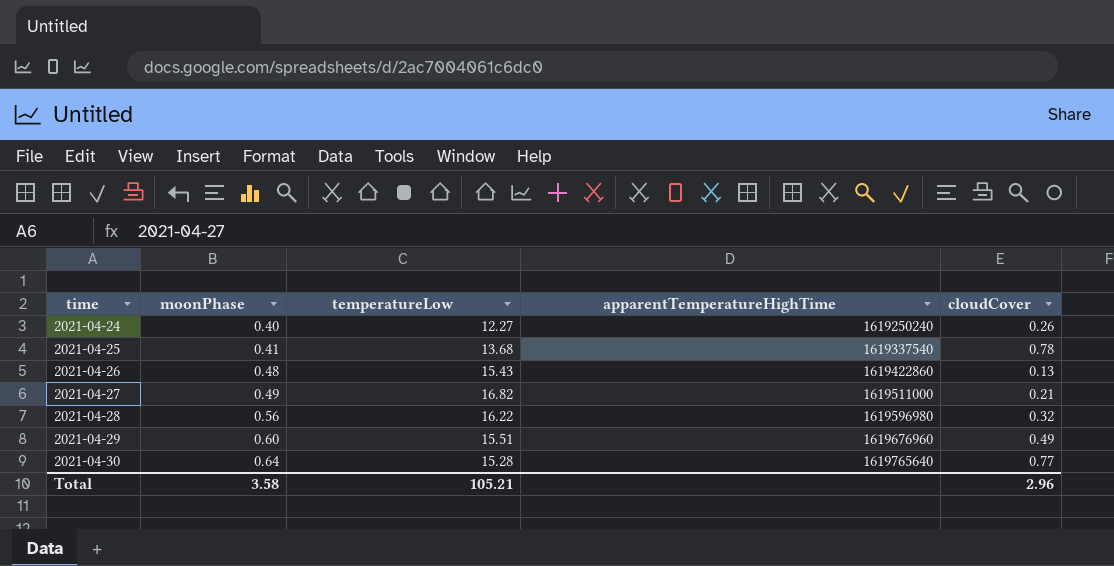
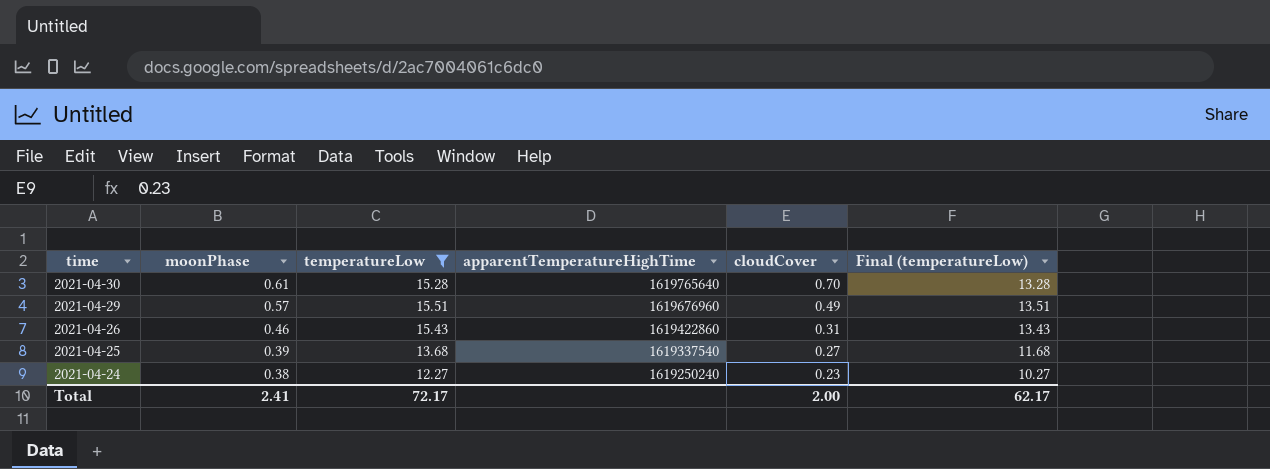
filter: none -> temperatureLow <= 15.51
row order: time ascending -> time descending
column Final (temperatureLow) | formula: none -> [temperatureLow] - 2
2021-04-30 | moonPhase: 0.64 -> 0.61
2021-04-30 | cloudCover: 0.77 -> 0.70
2021-04-29 | moonPhase: 0.60 -> 0.57
2021-04-26 | moonPhase: 0.48 -> 0.46
2021-04-26 | cloudCover: 0.13 -> 0.31
2021-04-25 | moonPhase: 0.41 -> 0.39
2021-04-25 | cloudCover: 0.78 -> 0.27
2021-04-24 | moonPhase: 0.40 -> 0.38
2021-04-24 | cloudCover: 0.26 -> 0.23
Total | moonPhase: 3.58 -> 2.41
Total | temperatureLow: 105.21 -> 72.17
Total | cloudCover: 2.96 -> 2.00

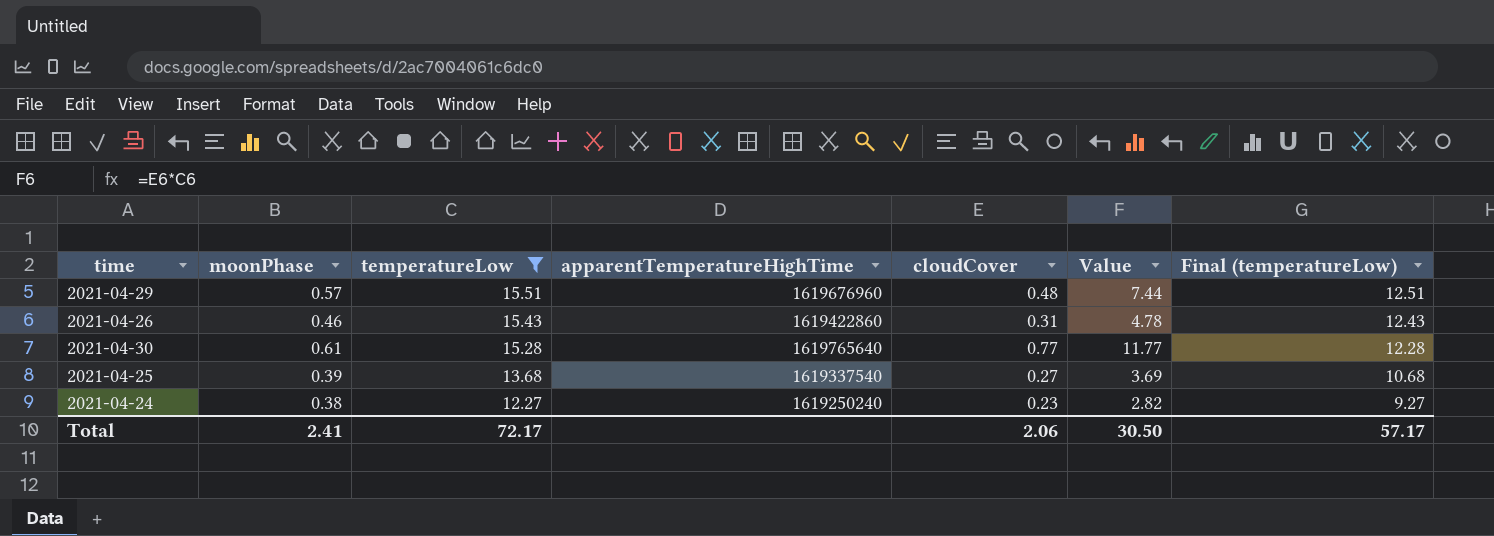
row order: time descending -> temperatureLow descending
column Value | formula: none -> [temperatureLow] * [cloudCover]
column Final (temperatureLow) | formula: [temperatureLow] - 2 -> [temperatureLow] - 3
2021-04-29 | cloudCover: 0.49 -> 0.48
2021-04-30 | cloudCover: 0.70 -> 0.77
Total | cloudCover: 2.00 -> 2.06
Total | Final (temperatureLow): 62.17 -> 57.17

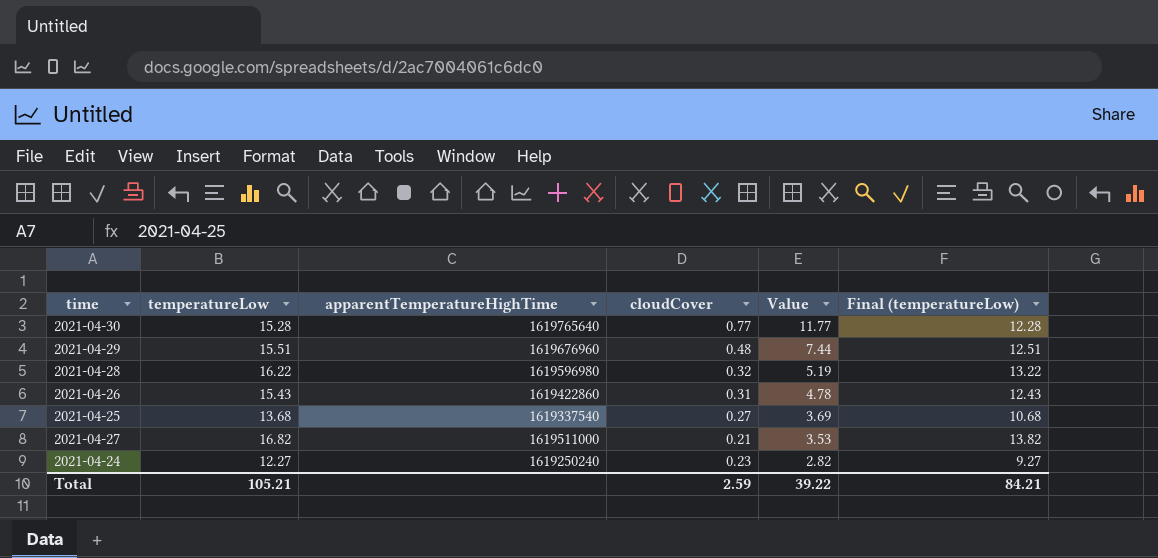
filter: temperatureLow <= 15.51 -> none
row order: temperatureLow descending -> Value descending
column moonPhase | position: 2 -> none
Total | temperatureLow: 72.17 -> 105.21
Total | cloudCover: 2.06 -> 2.59
Total | Value: 30.50 -> 39.22
Total | Final (temperatureLow): 57.17 -> 84.21

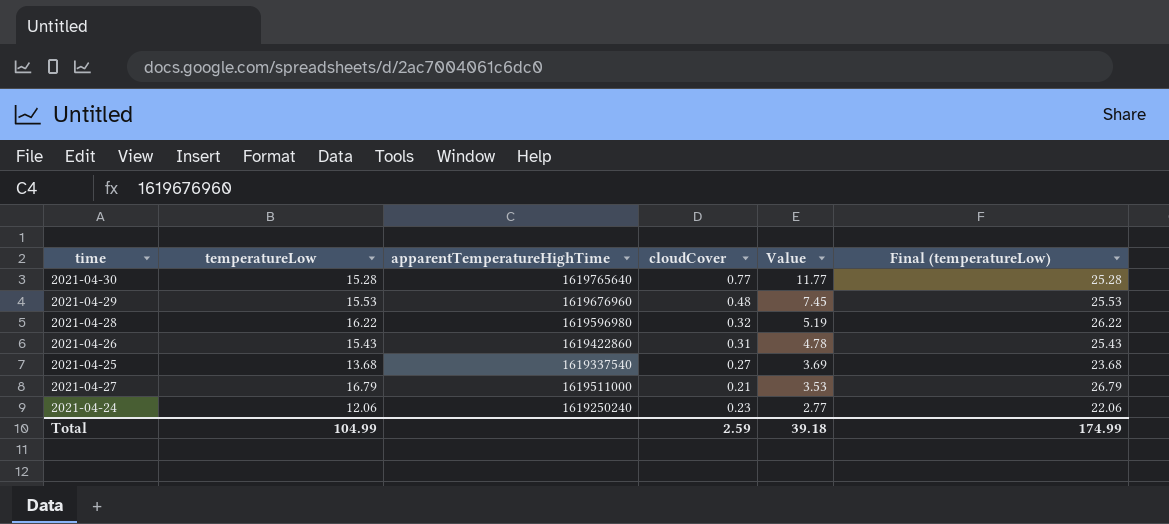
column Final (temperatureLow) | formula: [temperatureLow] - 3 -> [temperatureLow] + 10
2021-04-29 | temperatureLow: 15.51 -> 15.53
2021-04-29 | Value: 7.44 -> 7.45
2021-04-27 | temperatureLow: 16.82 -> 16.79
2021-04-24 | temperatureLow: 12.27 -> 12.06
2021-04-24 | Value: 2.82 -> 2.77
Total | temperatureLow: 105.21 -> 104.99
Total | Value: 39.22 -> 39.18
Total | Final (temperatureLow): 84.21 -> 174.99

